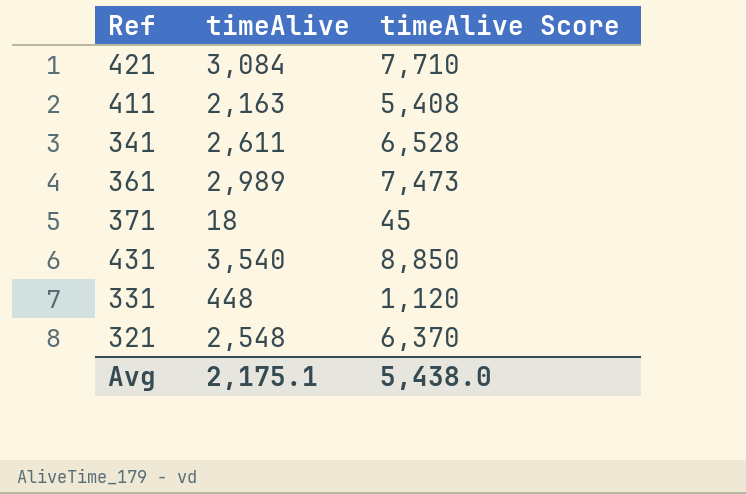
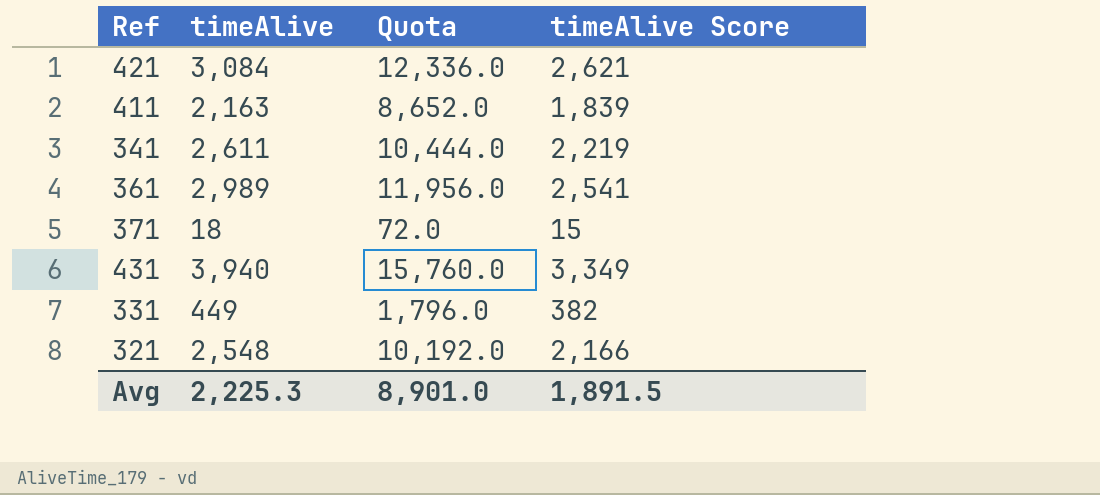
column Quota | formula: none -> [timeAlive] * 4
column timeAlive Score | formula: [timeAlive] * 2.5 -> [timeAlive] * 0.85
431 | timeAlive: 3,540 -> 3,940
331 | timeAlive: 448 -> 449
Avg | timeAlive: 2,175.1 -> 2,225.3
Avg | timeAlive Score: 5,438.0 -> 1,891.5

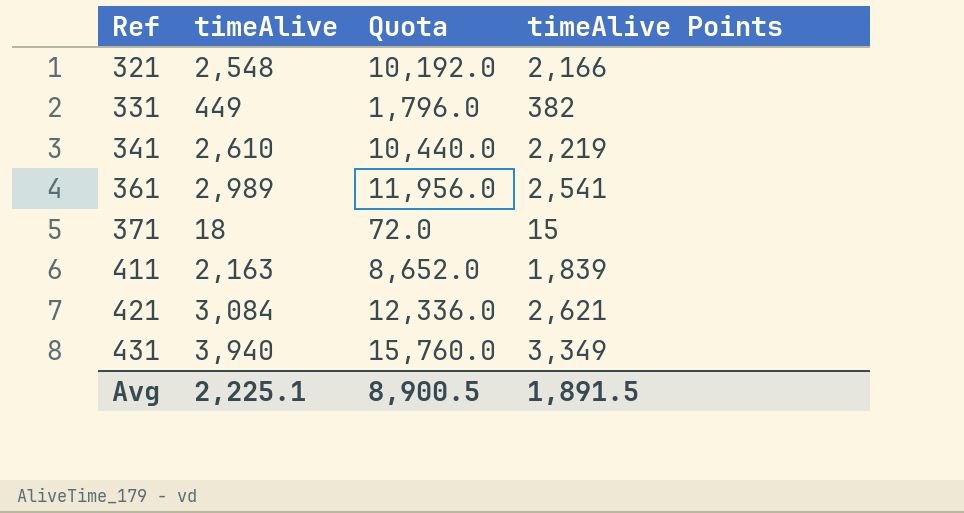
row order: none -> Ref ascending
column name: timeAlive Score -> timeAlive Points
341 | timeAlive: 2,611 -> 2,610
341 | Quota: 10,444.0 -> 10,440.0
Avg | timeAlive: 2,225.3 -> 2,225.1
Avg | Quota: 8,901.0 -> 8,900.5

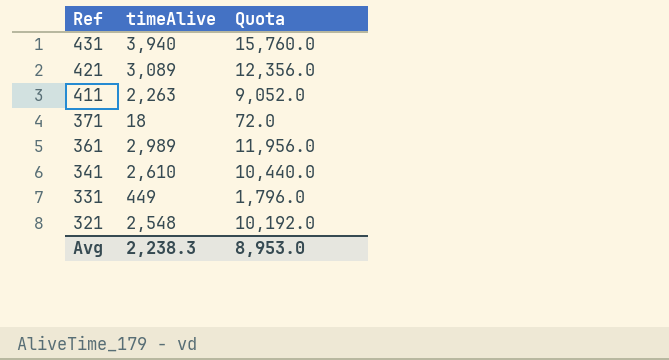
row order: Ref ascending -> Ref descending
column timeAlive Points | formula: [timeAlive] * 0.85 -> none
421 | timeAlive: 3,084 -> 3,089
421 | Quota: 12,336.0 -> 12,356.0
411 | timeAlive: 2,163 -> 2,263
411 | Quota: 8,652.0 -> 9,052.0
Avg | timeAlive: 2,225.1 -> 2,238.3
Avg | Quota: 8,900.5 -> 8,953.0

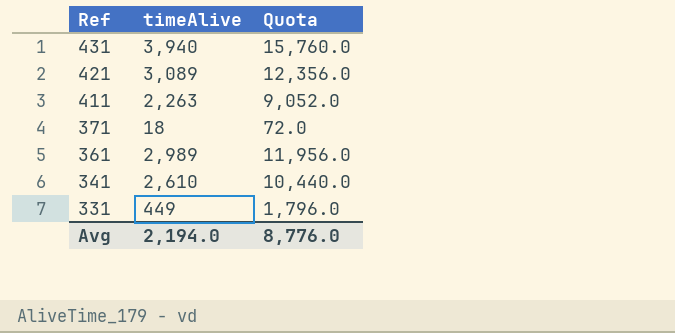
row 321: 2,548 | 10,192.0 -> none
Avg | timeAlive: 2,238.3 -> 2,194.0
Avg | Quota: 8,953.0 -> 8,776.0

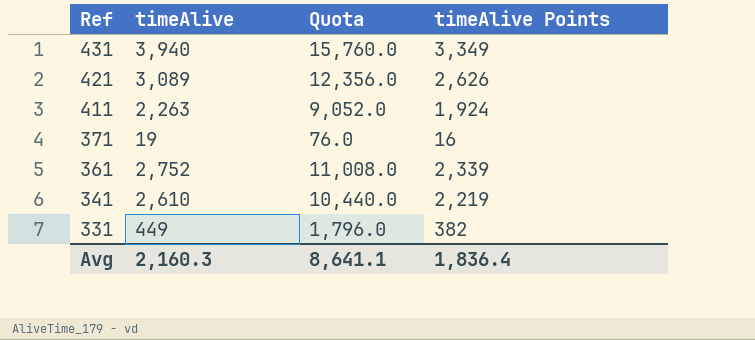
column timeAlive Points | formula: none -> [timeAlive] * 0.85
371 | timeAlive: 18 -> 19
371 | Quota: 72.0 -> 76.0
361 | timeAlive: 2,989 -> 2,752
361 | Quota: 11,956.0 -> 11,008.0
Avg | timeAlive: 2,194.0 -> 2,160.3
Avg | Quota: 8,776.0 -> 8,641.1

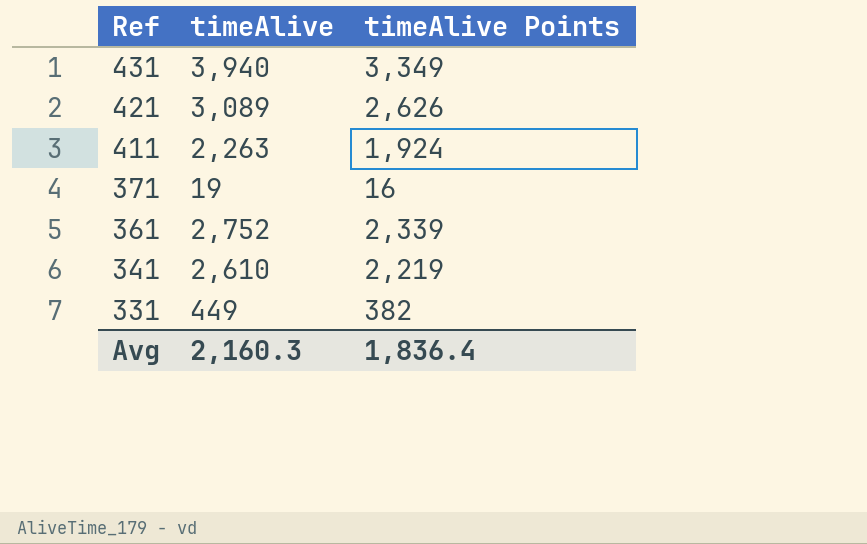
column Quota | formula: [timeAlive] * 4 -> none

